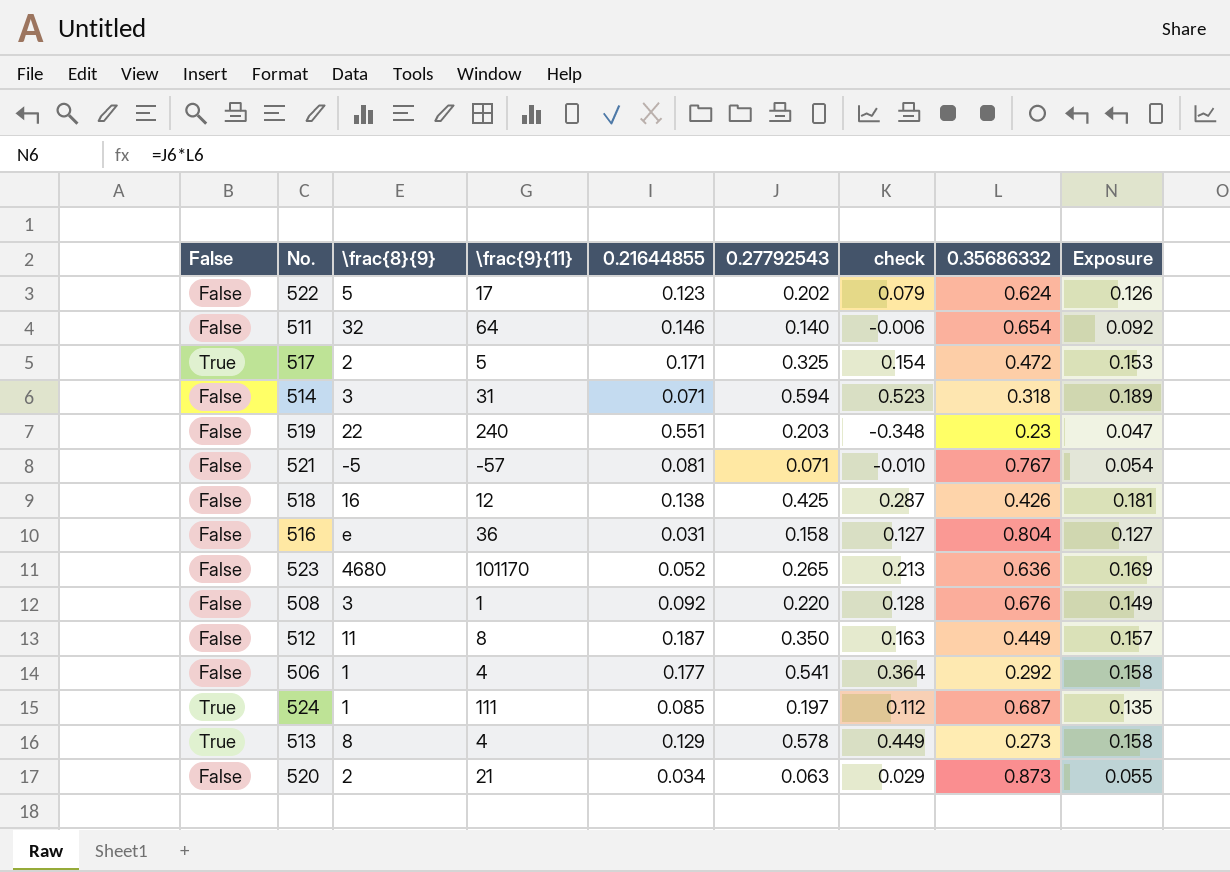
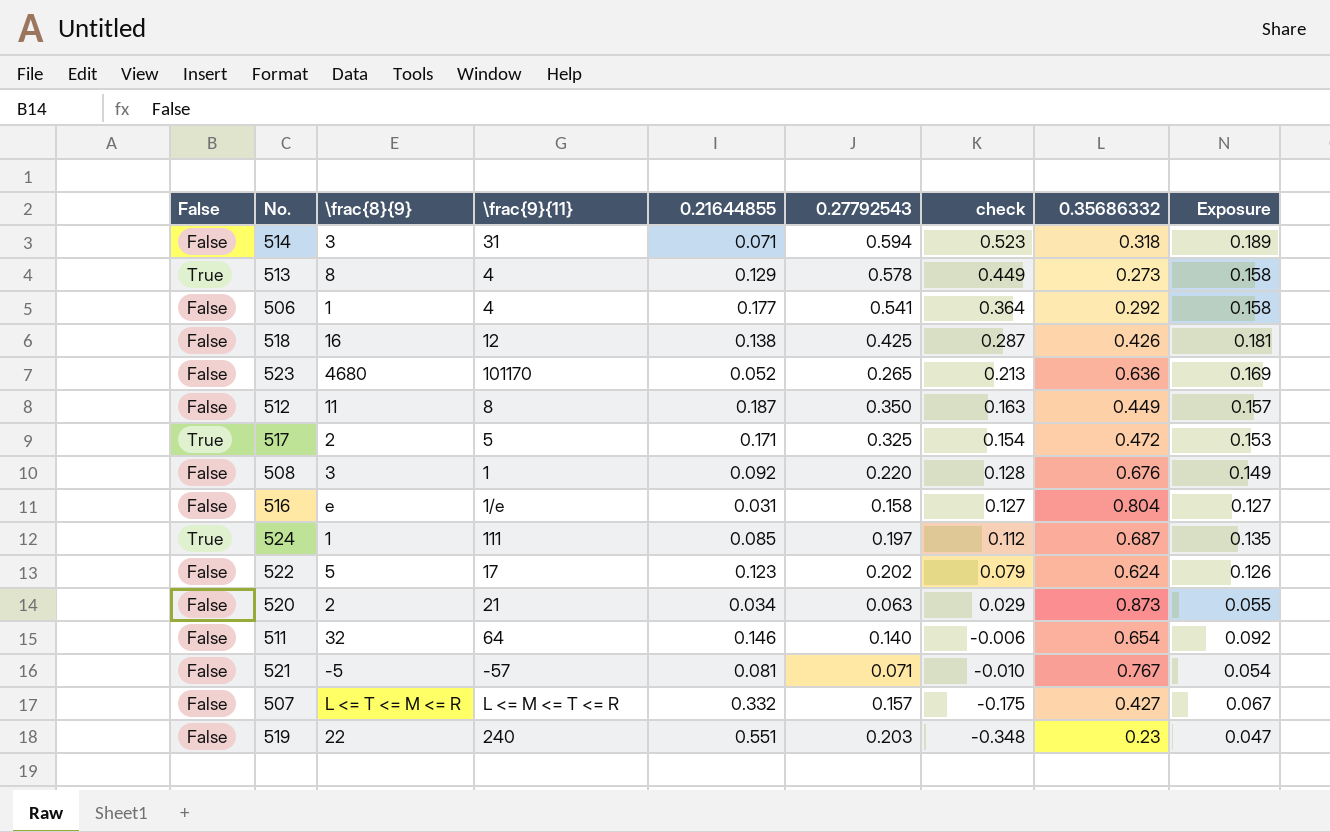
row order: none -> check descending
516 | \frac{9}{11}: 36 -> 1/e
row 507: none -> False | L <= T <= M <= R | L <= M <= T <= R | 0.332 | 0.157 | -0.175 | 0.427 | 0.067

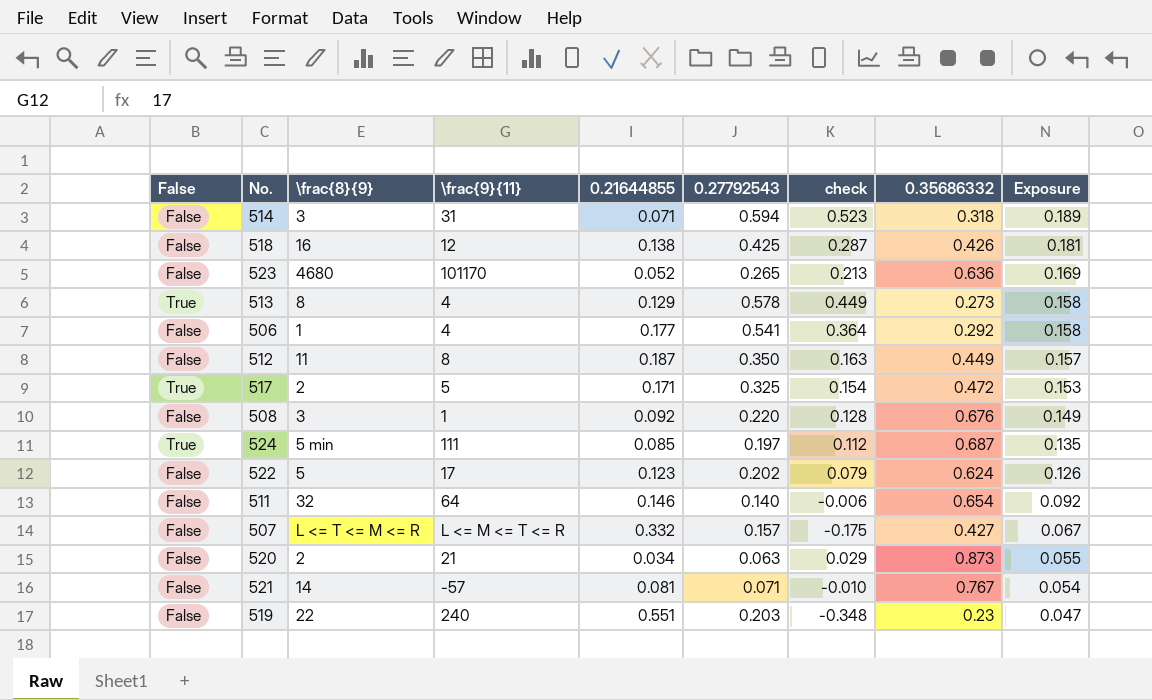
row order: check descending -> Exposure descending
row 516: False | e | 1/e | 0.031 | 0.158 | 0.127 | 0.804 | 0.127 -> none
524 | \frac{8}{9}: 1 -> 5 min
521 | \frac{8}{9}: -5 -> 14

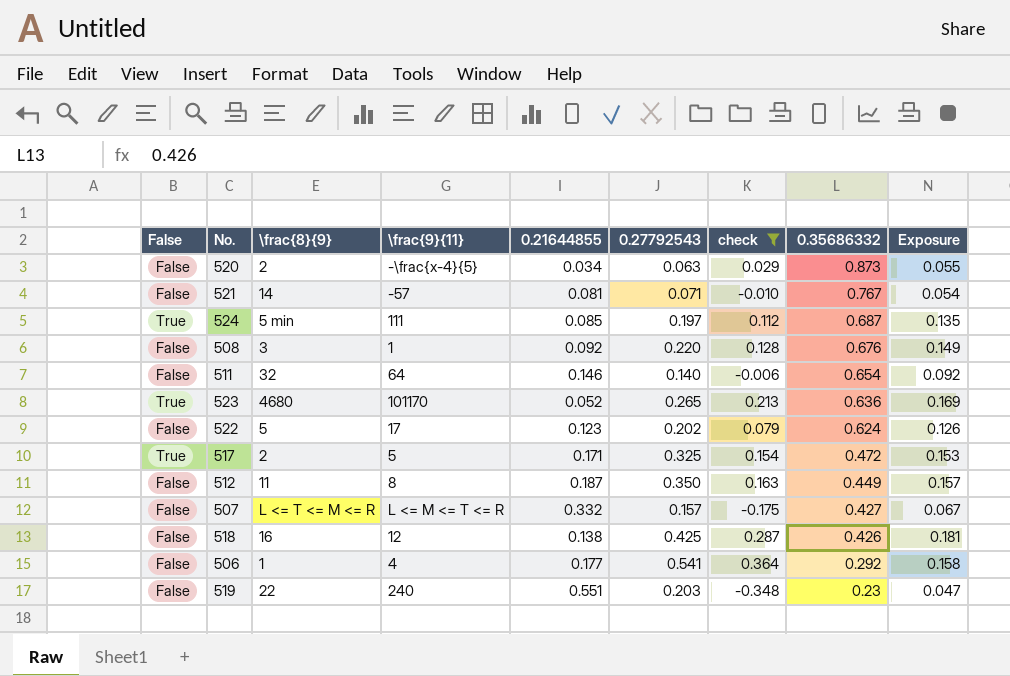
filter: none -> check <= 0.364
row order: Exposure descending -> 0.35686332 descending
520 | \frac{9}{11}: 21 -> -\frac{x-4}{5}
523 | False: False -> True

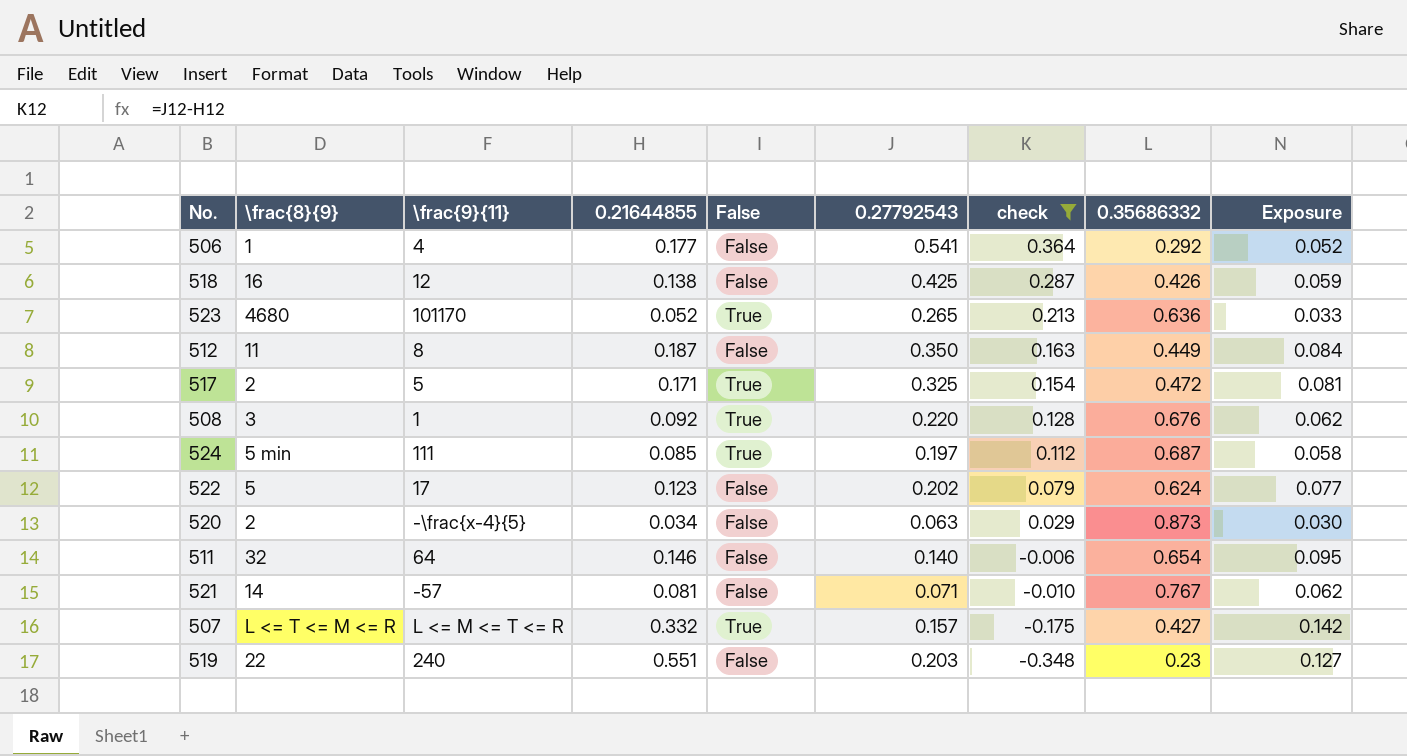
row order: 0.35686332 descending -> check descending
column False | position: 1 -> 5
column Exposure | formula: [0.27792543] * [0.35686332] -> [0.21644855] * [0.35686332]
508 | False: False -> True
507 | False: False -> True

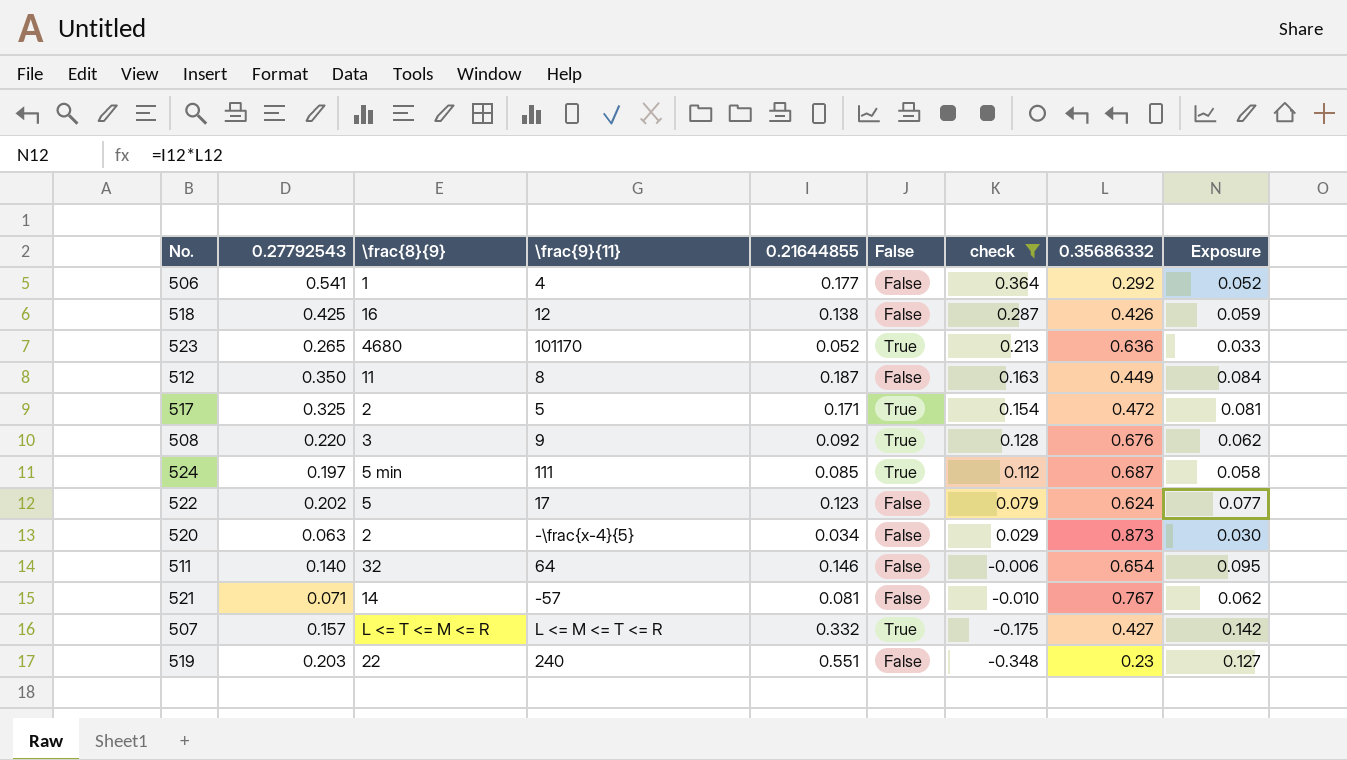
column 0.27792543 | position: 6 -> 2
508 | \frac{9}{11}: 1 -> 9

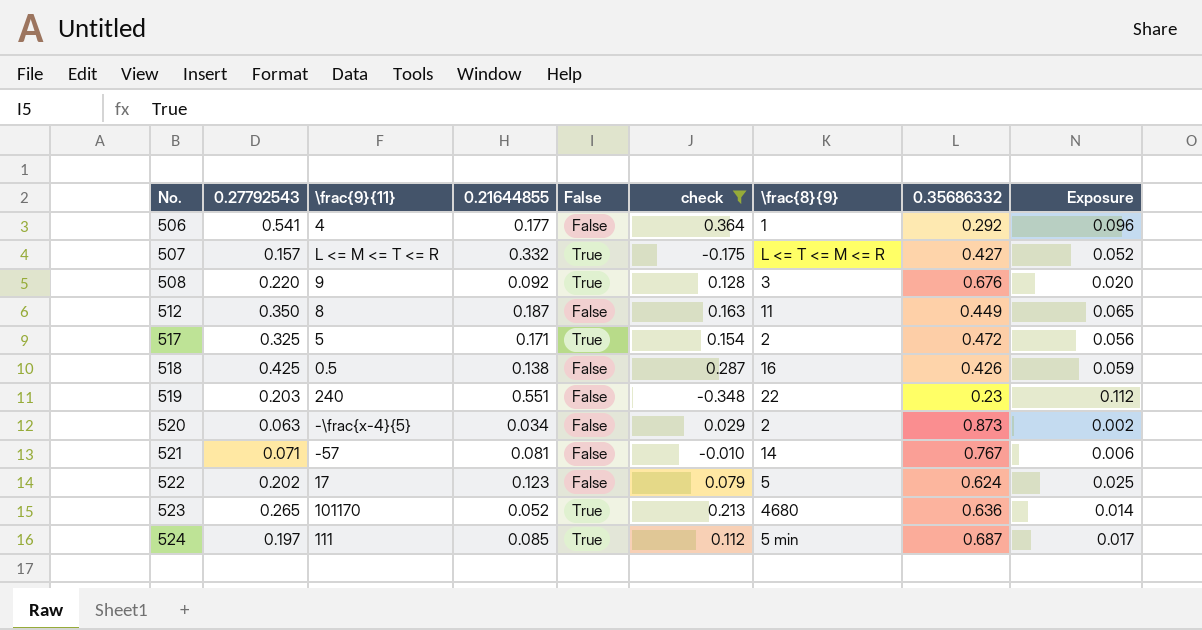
row order: check descending -> No. ascending
column \frac{8}{9} | position: 3 -> 7
column Exposure | formula: [0.21644855] * [0.35686332] -> [0.27792543] * [0.21644855]
row 511: 0.140 | 32 | 64 | 0.146 | False | -0.006 | 0.654 | 0.095 -> none
518 | \frac{9}{11}: 12 -> 0.5

